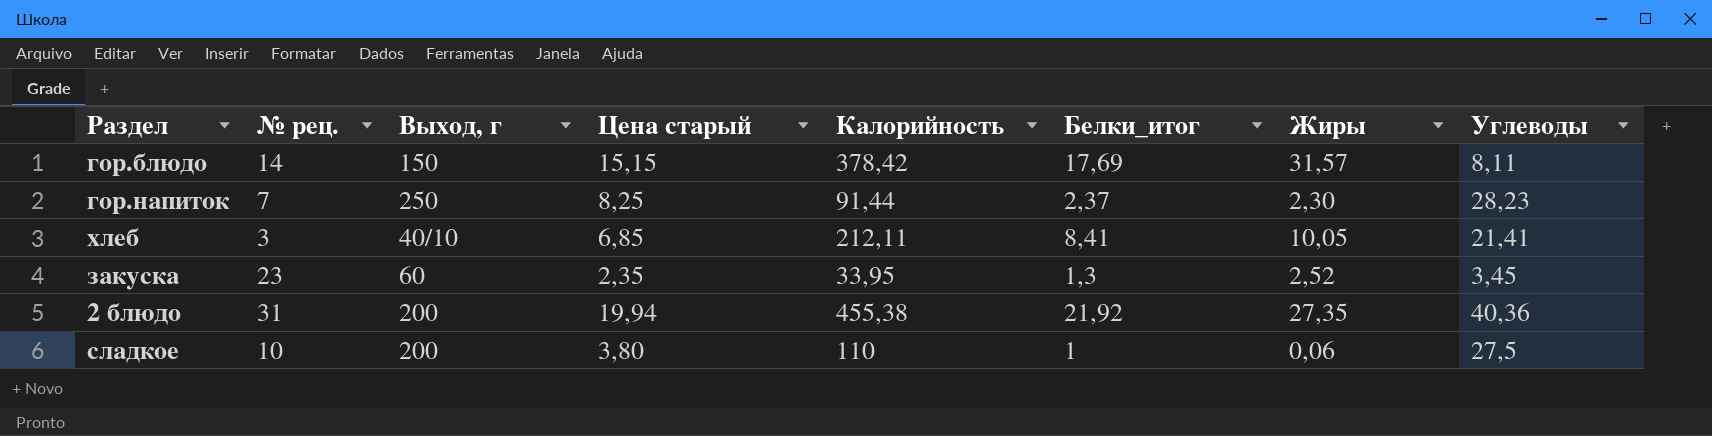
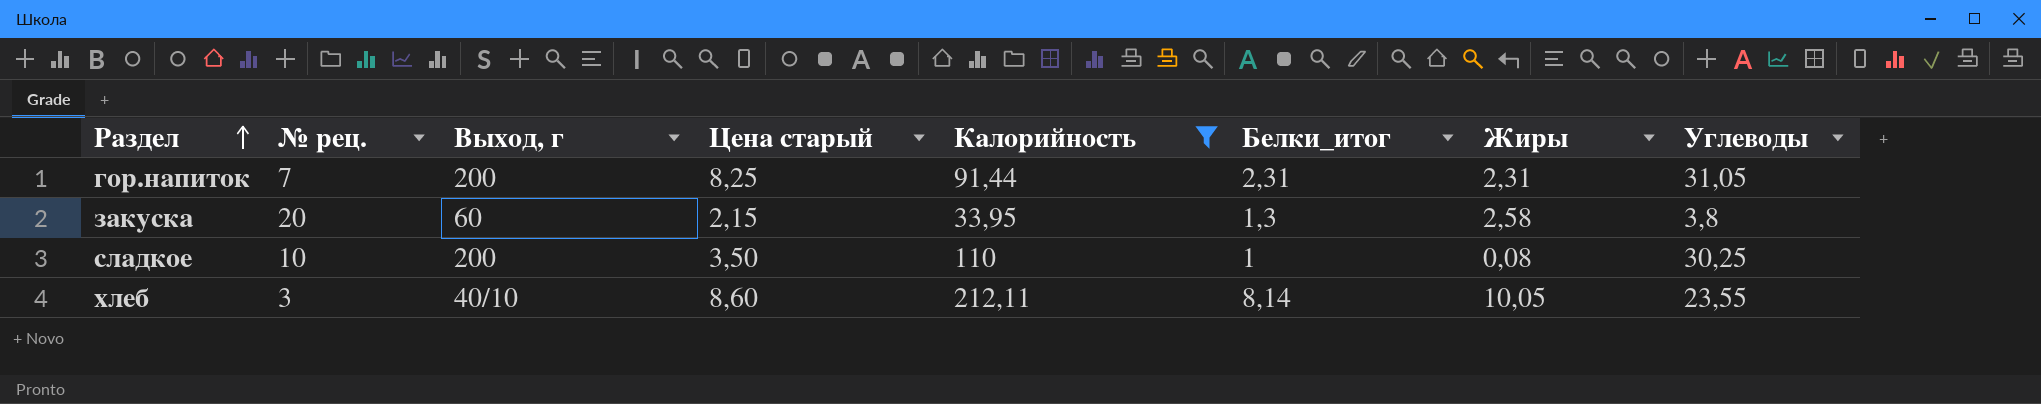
filter: none -> Калорийность <= 212,11
row order: none -> Раздел ascending
гор.напиток | Выход, г: 250 -> 200
гор.напиток | Белки_итог: 2,37 -> 2,31
гор.напиток | Жиры: 2,30 -> 2,31
гор.напиток | Углеводы: 28,23 -> 31,05
закуска | № рец.: 23 -> 20
закуска | Цена старый: 2,35 -> 2,15
закуска | Жиры: 2,52 -> 2,58
закуска | Углеводы: 3,45 -> 3,8
сладкое | Цена старый: 3,80 -> 3,50
сладкое | Жиры: 0,06 -> 0,08
сладкое | Углеводы: 27,5 -> 30,25
хлеб | Цена старый: 6,85 -> 8,60
хлеб | Белки_итог: 8,41 -> 8,14
хлеб | Углеводы: 21,41 -> 23,55

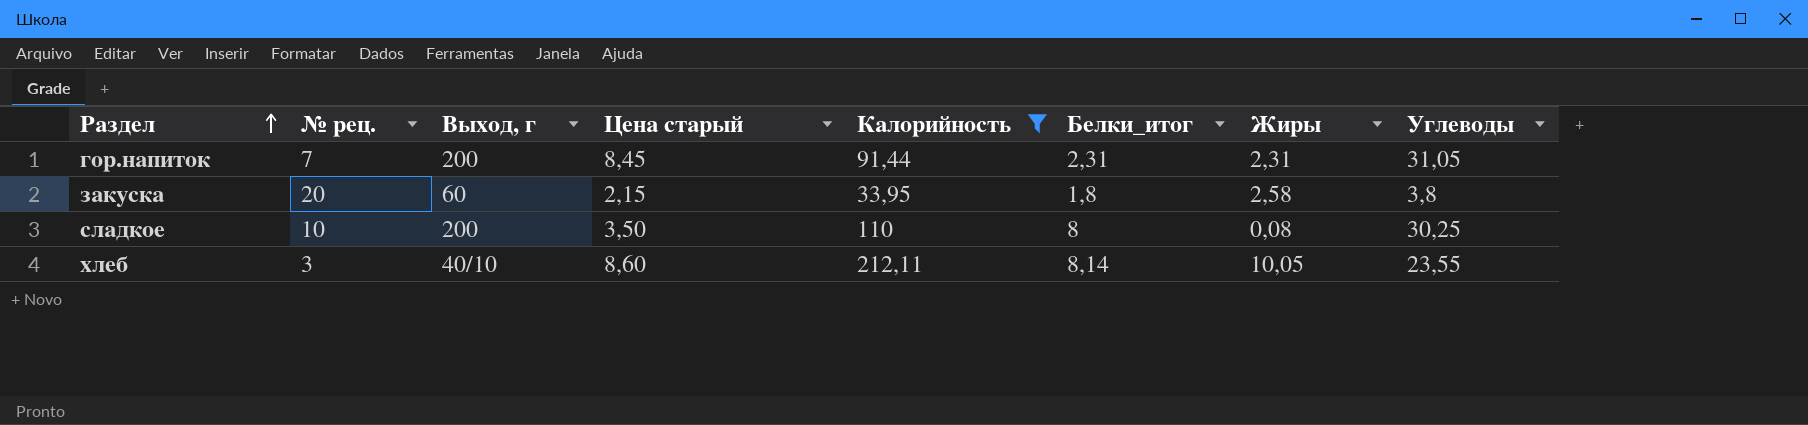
гор.напиток | Цена старый: 8,25 -> 8,45
закуска | Белки_итог: 1,3 -> 1,8
сладкое | Белки_итог: 1 -> 8

